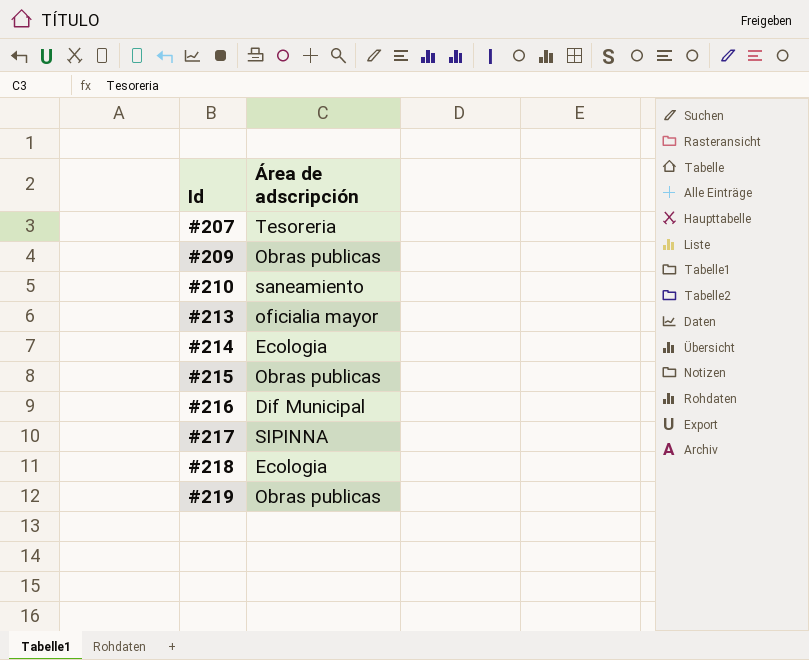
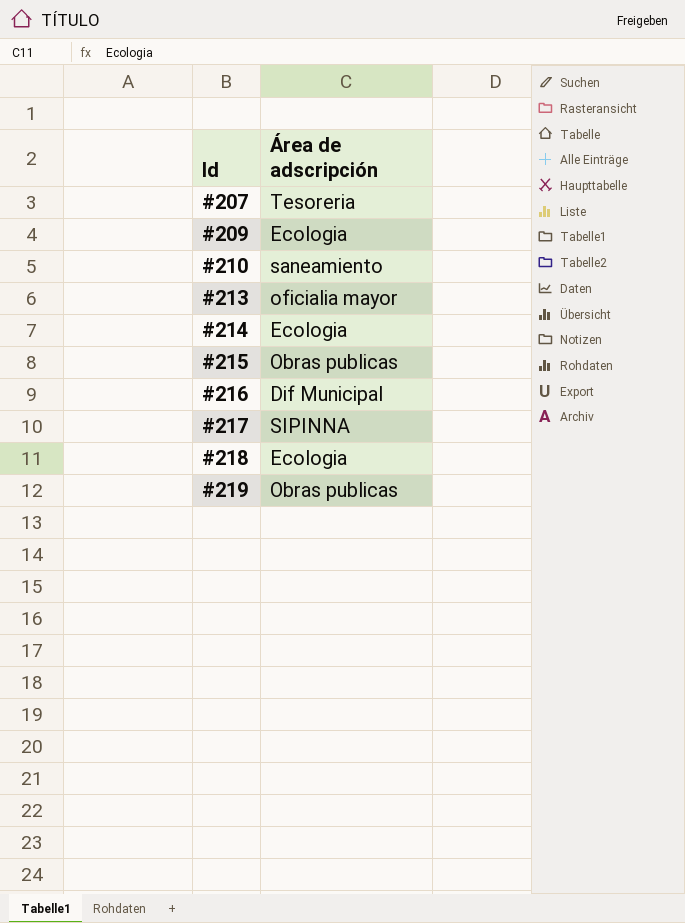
#209 | Área de adscripción: Obras publicas -> Ecologia

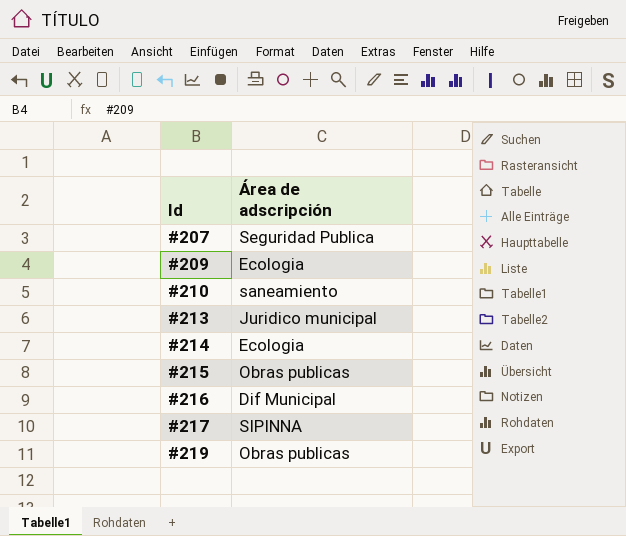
row #218: Ecologia -> none
#207 | Área de adscripción: Tesoreria -> Seguridad Publica
#213 | Área de adscripción: oficialia mayor -> Juridico municipal

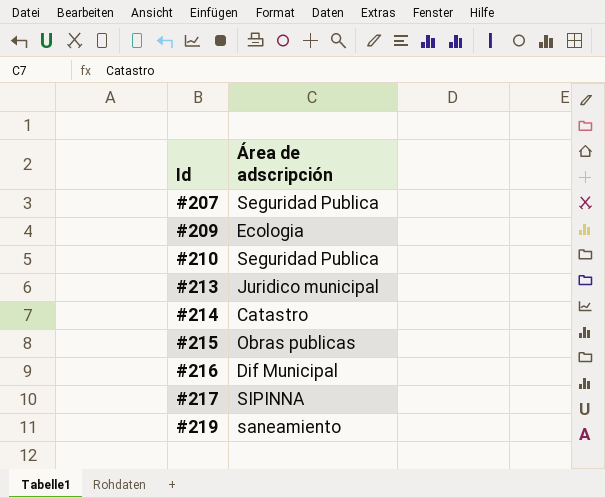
#210 | Área de adscripción: saneamiento -> Seguridad Publica
#214 | Área de adscripción: Ecologia -> Catastro
#219 | Área de adscripción: Obras publicas -> saneamiento

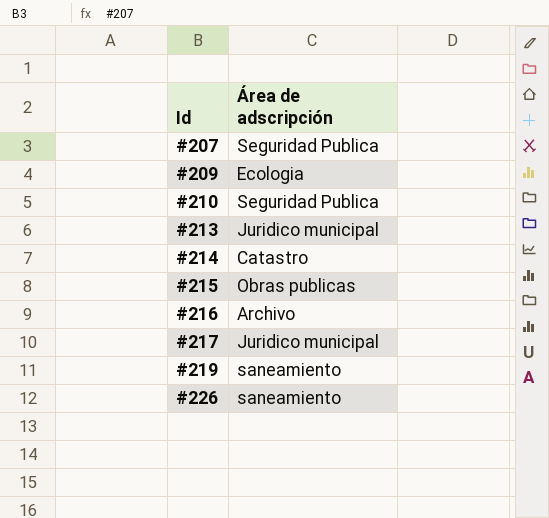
#216 | Área de adscripción: Dif Municipal -> Archivo
#217 | Área de adscripción: SIPINNA -> Juridico municipal
row #226: none -> saneamiento

